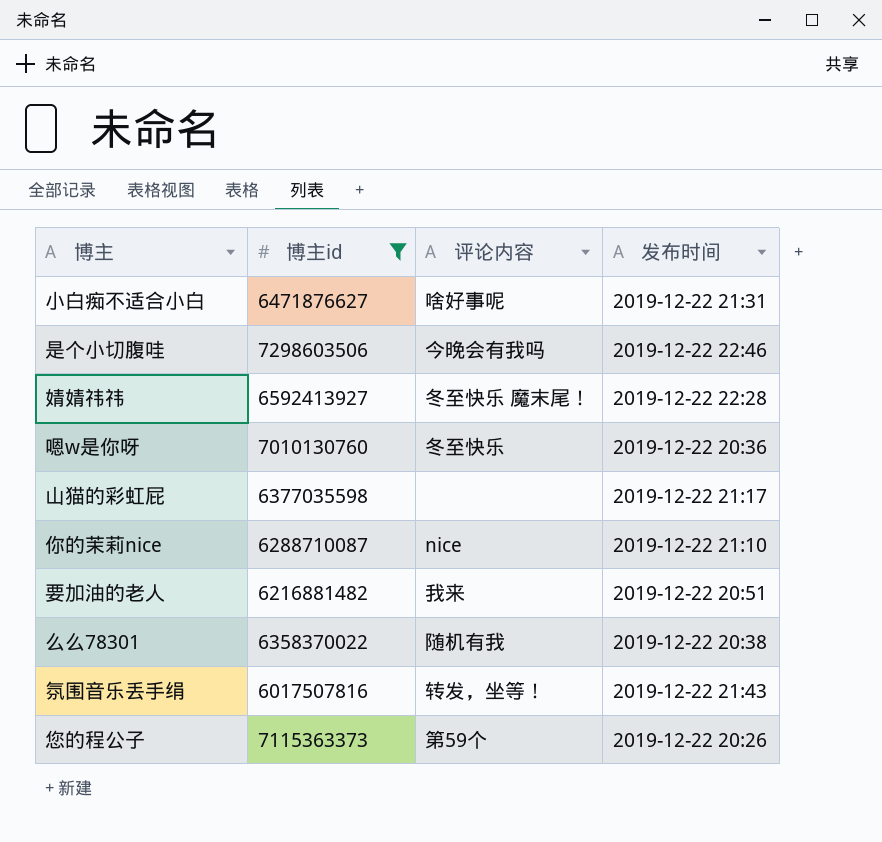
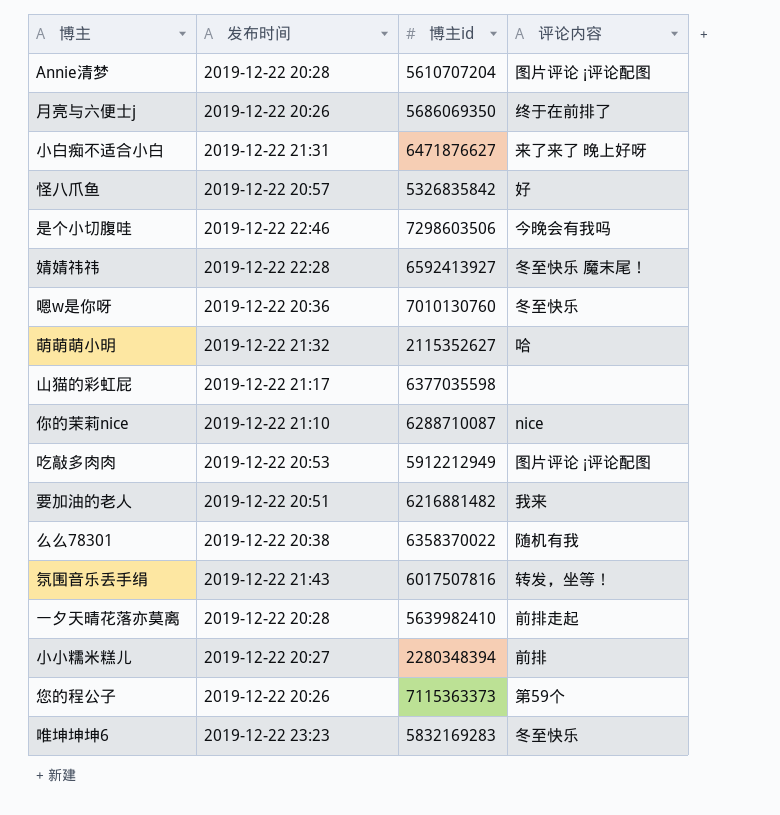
filter: 博主id >= 6017507816 -> none
column 发布时间 | position: 4 -> 2
小白痴不适合小白 | 评论内容: 啥好事呢 -> 来了来了 晚上好呀

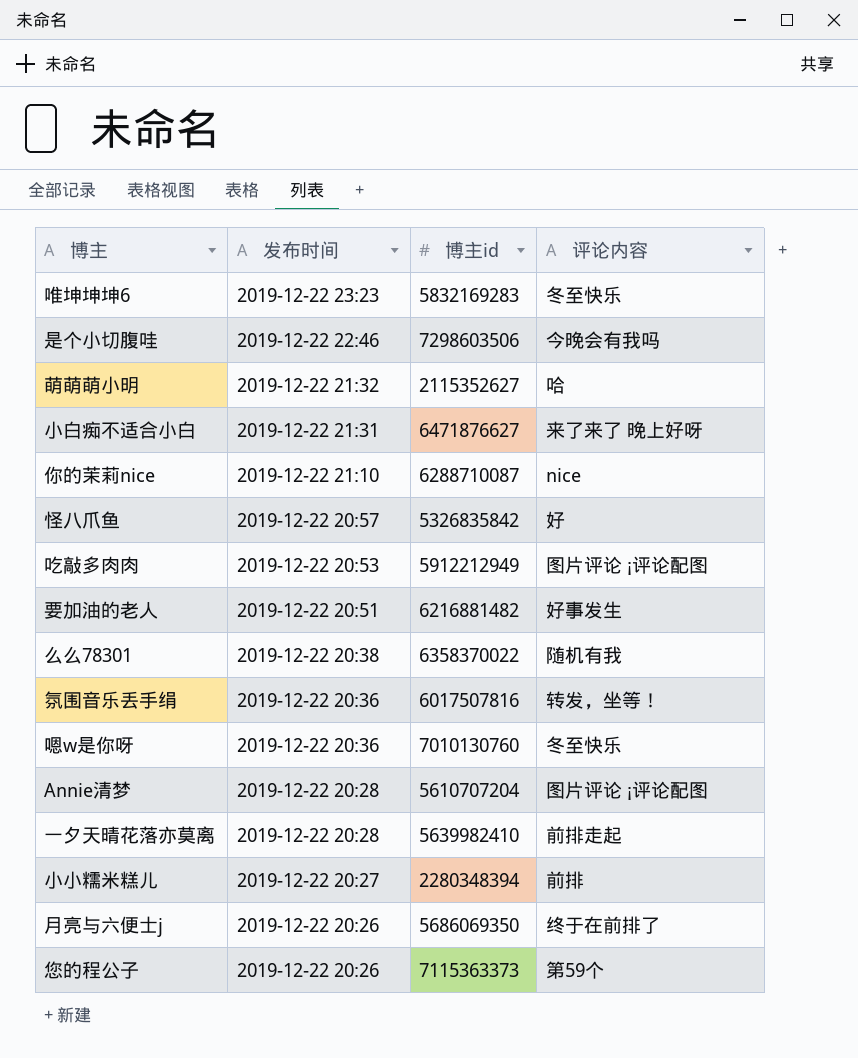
row order: none -> 发布时间 descending
row 婧婧祎祎: 2019-12-22 22:28 | 6592413927 | 冬至快乐 魔末尾！ -> none
row 山猫的彩虹屁: 2019-12-22 21:17 | 6377035598 | none -> none
要加油的老人 | 评论内容: 我来 -> 好事发生
氛围音乐丢手绢 | 发布时间: 2019-12-22 21:43 -> 2019-12-22 20:36

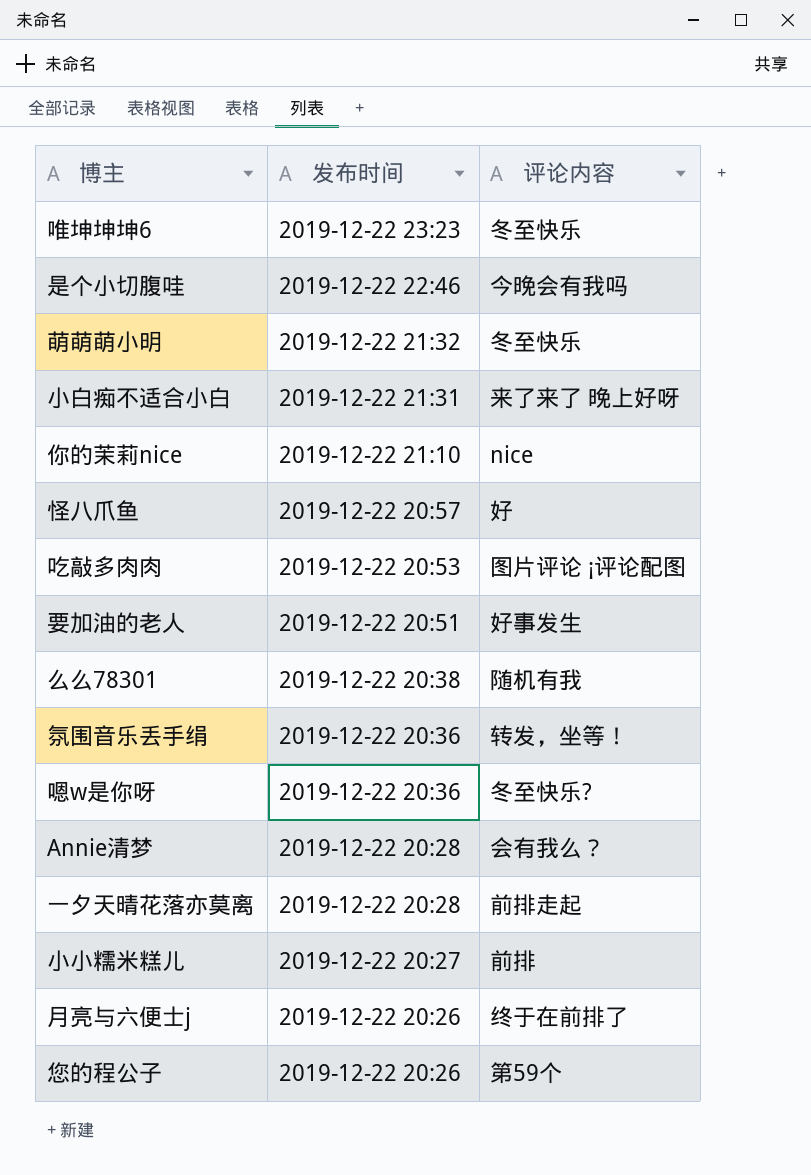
column 博主id | position: 3 -> none
萌萌萌小明 | 评论内容: 哈 -> 冬至快乐
嗯w是你呀 | 评论内容: 冬至快乐 -> 冬至快乐?
Annie清梦 | 评论内容: 图片评论 ¡评论配图 -> 会有我么？

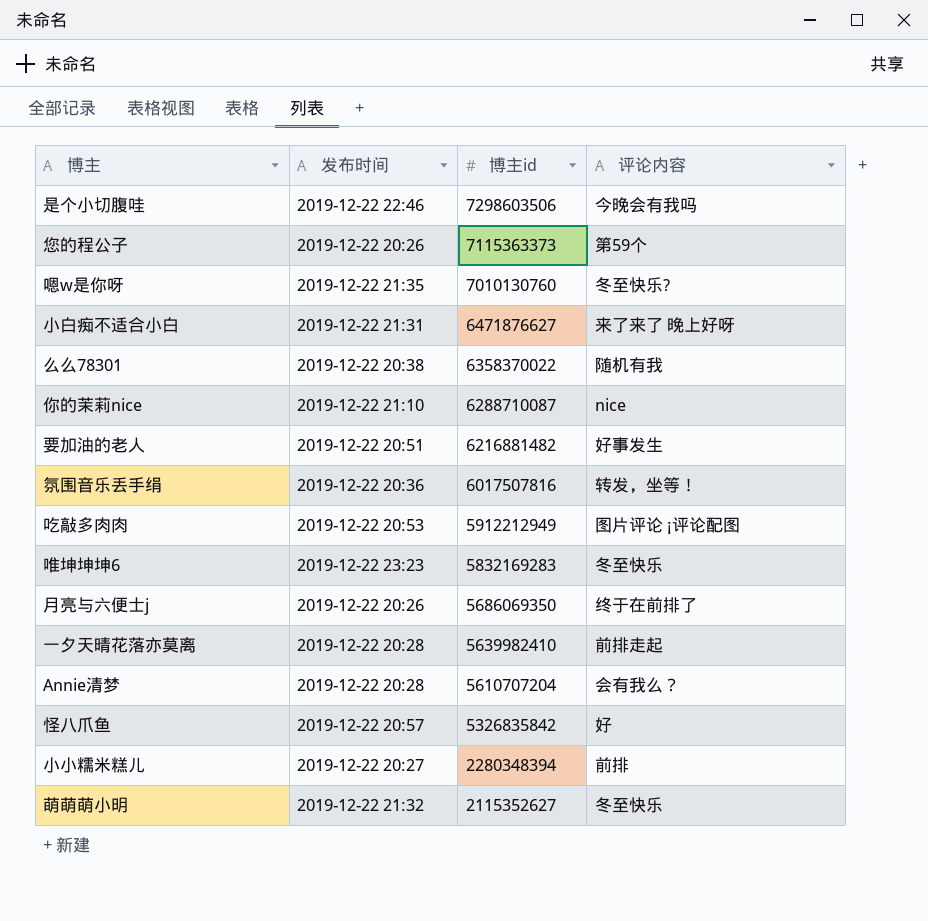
row order: 发布时间 descending -> 博主id descending
column 博主id | position: none -> 3
嗯w是你呀 | 发布时间: 2019-12-22 20:36 -> 2019-12-22 21:35

